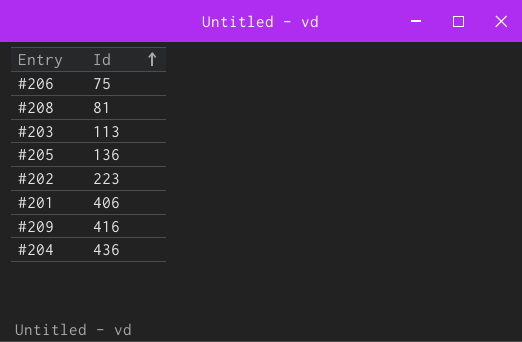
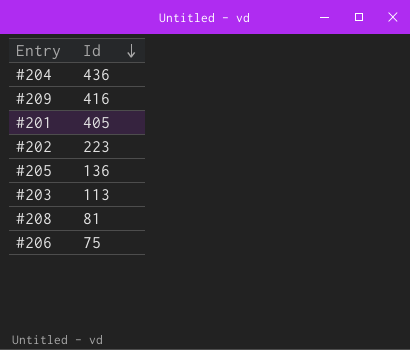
row order: Id ascending -> Id descending
#201 | Id: 406 -> 405

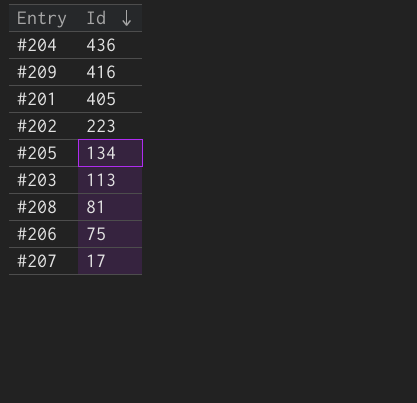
#205 | Id: 136 -> 134
row #207: none -> 17

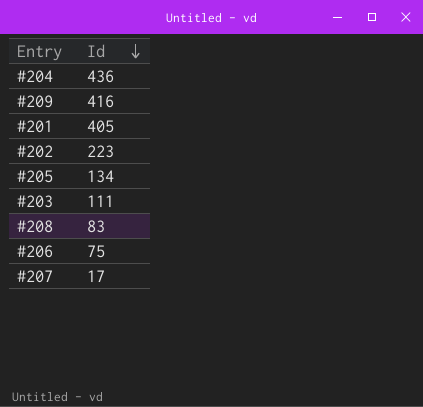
#203 | Id: 113 -> 111
#208 | Id: 81 -> 83

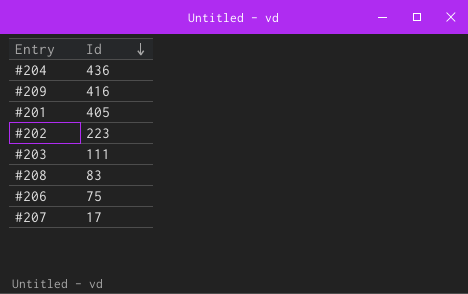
row #205: 134 -> none

